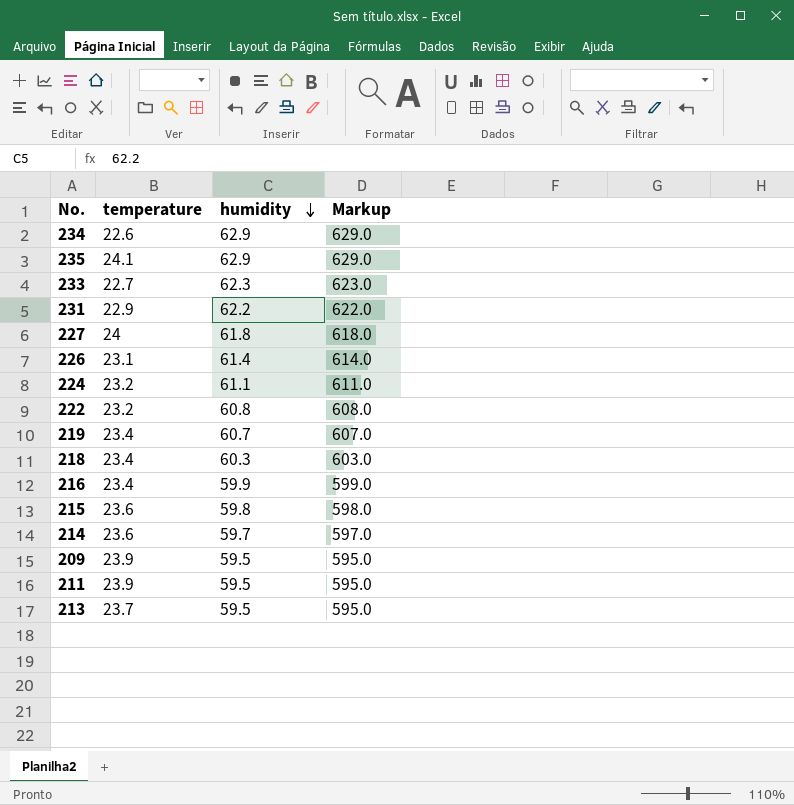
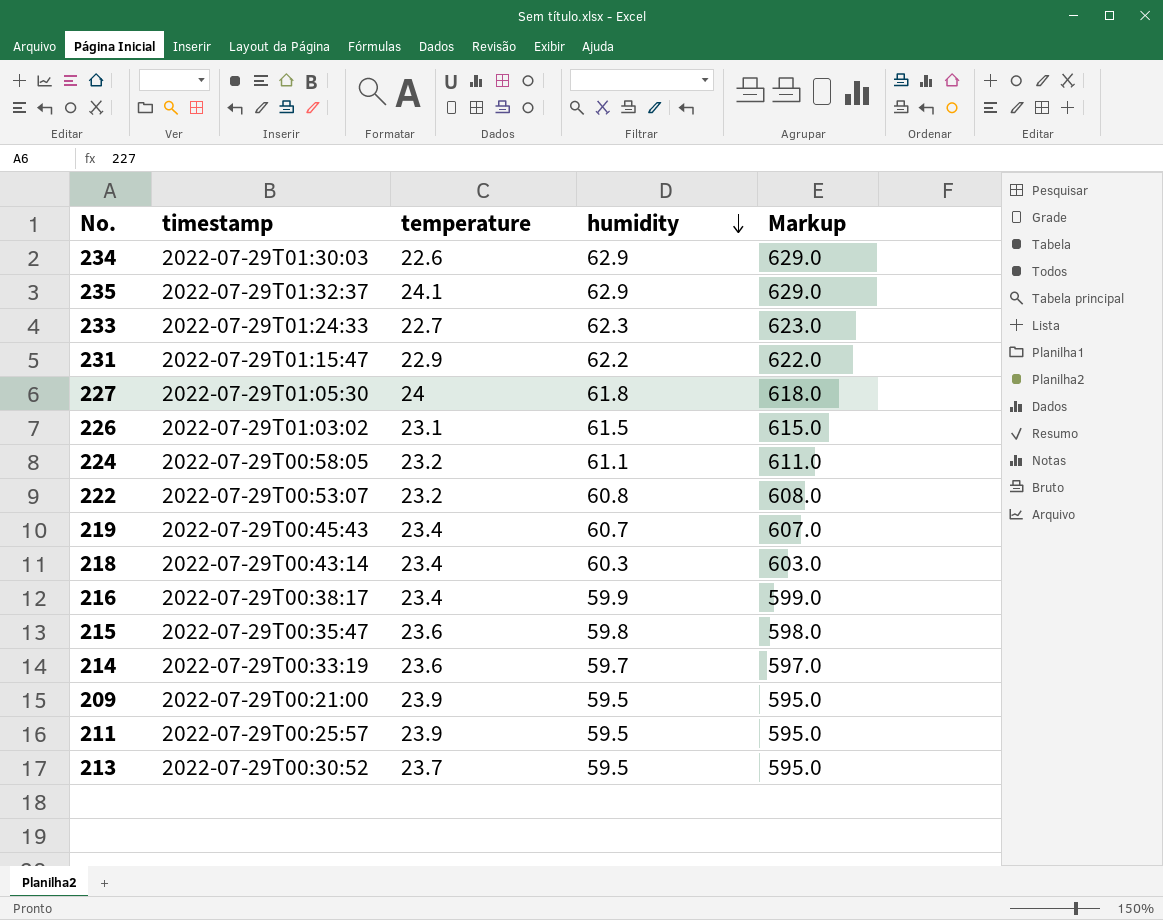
column timestamp | position: none -> 2
226 | humidity: 61.4 -> 61.5
226 | Markup: 614.0 -> 615.0

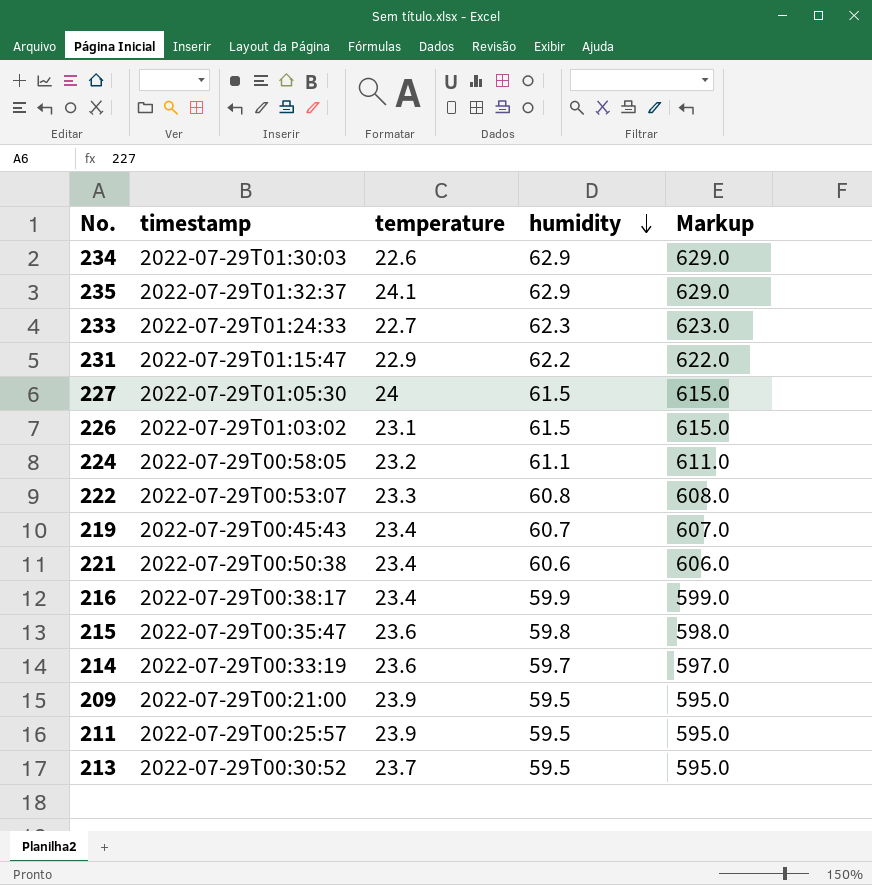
row 218: 2022-07-29T00:43:14 | 23.4 | 60.3 | 603.0 -> none
227 | humidity: 61.8 -> 61.5
227 | Markup: 618.0 -> 615.0
222 | temperature: 23.2 -> 23.3
row 221: none -> 2022-07-29T00:50:38 | 23.4 | 60.6 | 606.0

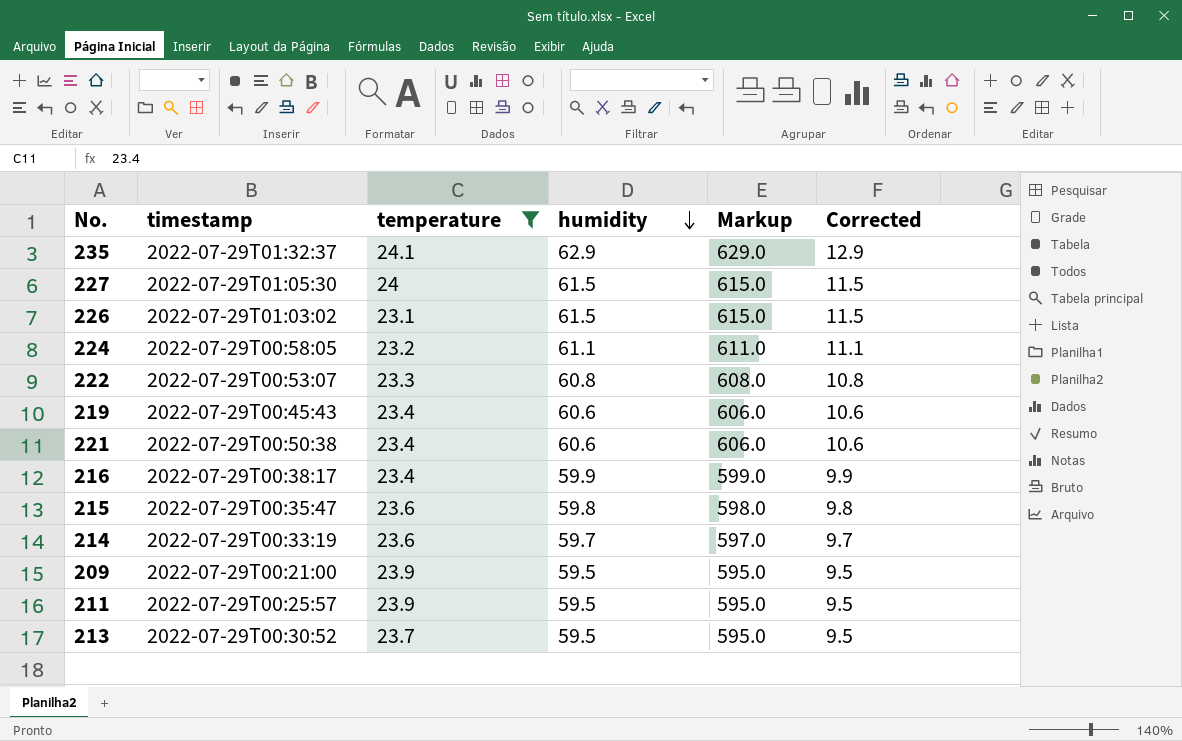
filter: none -> temperature >= 23.1
column Corrected | formula: none -> [humidity] - 50
219 | humidity: 60.7 -> 60.6
219 | Markup: 607.0 -> 606.0

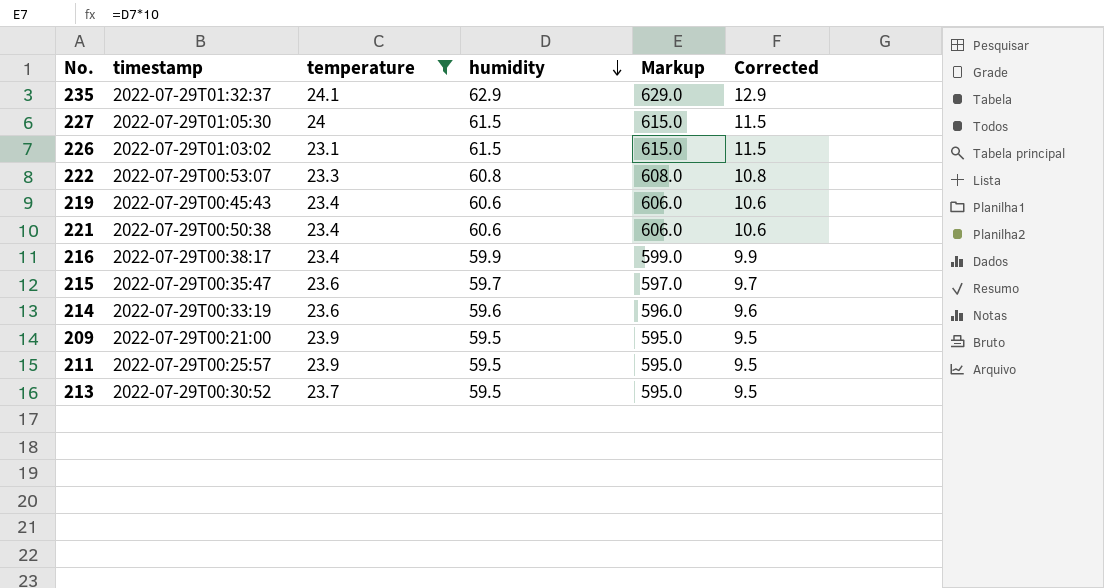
row 224: 2022-07-29T00:58:05 | 23.2 | 61.1 | 611.0 | 11.1 -> none
215 | humidity: 59.8 -> 59.7
215 | Markup: 598.0 -> 597.0
215 | Corrected: 9.8 -> 9.7
214 | humidity: 59.7 -> 59.6
214 | Markup: 597.0 -> 596.0
214 | Corrected: 9.7 -> 9.6

